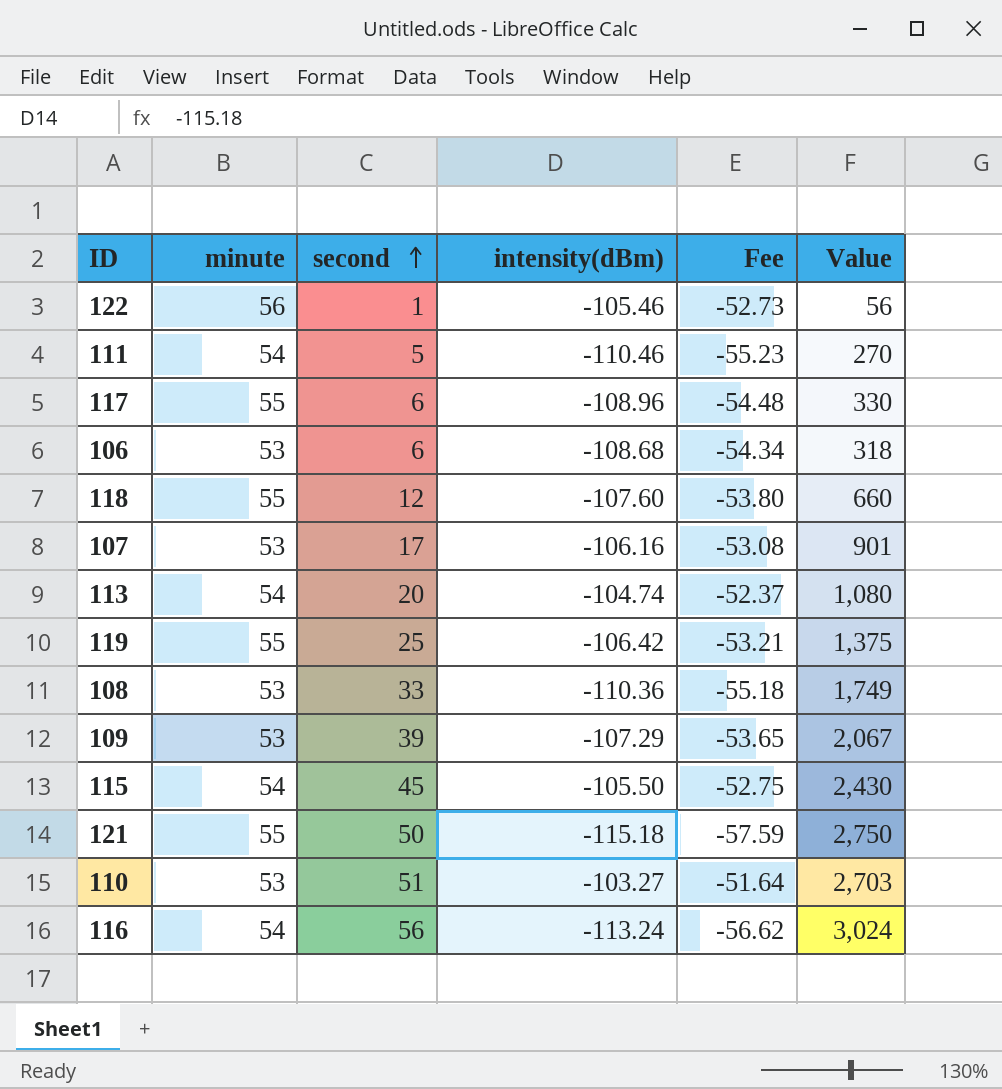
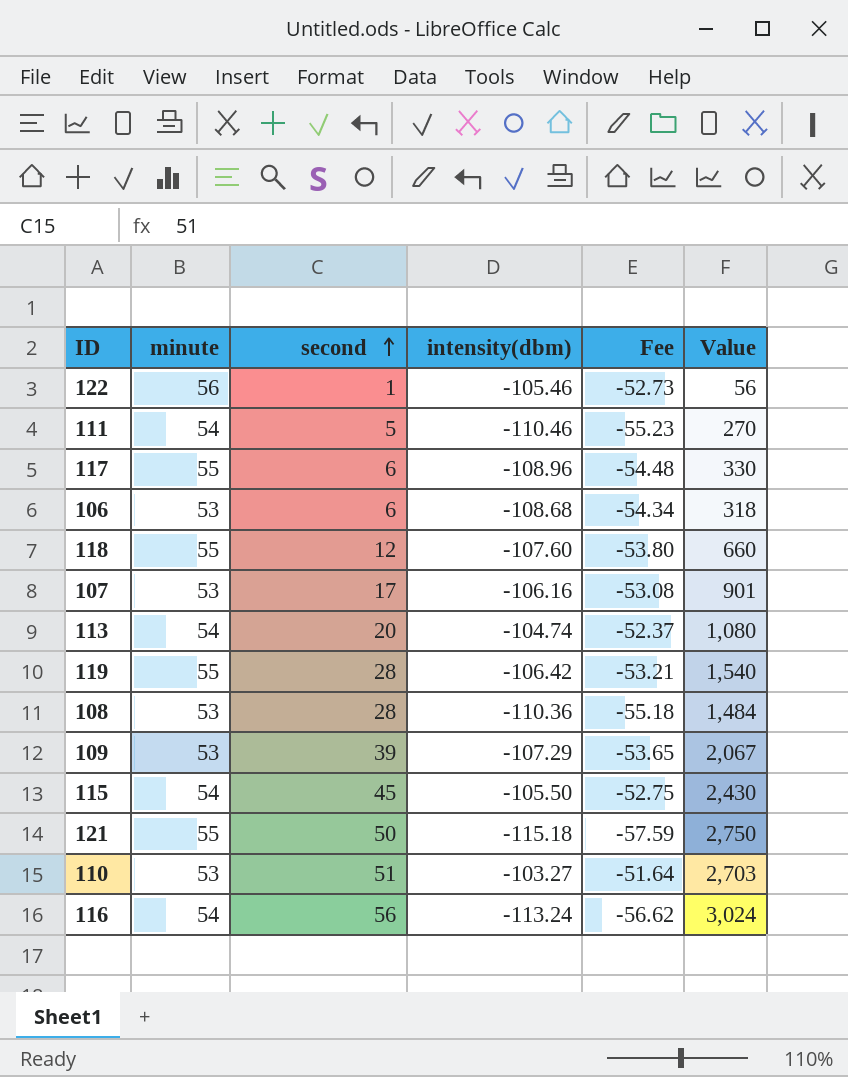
column name: intensity(dBm) -> intensity(dbm)
119 | second: 25 -> 28
119 | Value: 1,375 -> 1,540
108 | second: 33 -> 28
108 | Value: 1,749 -> 1,484

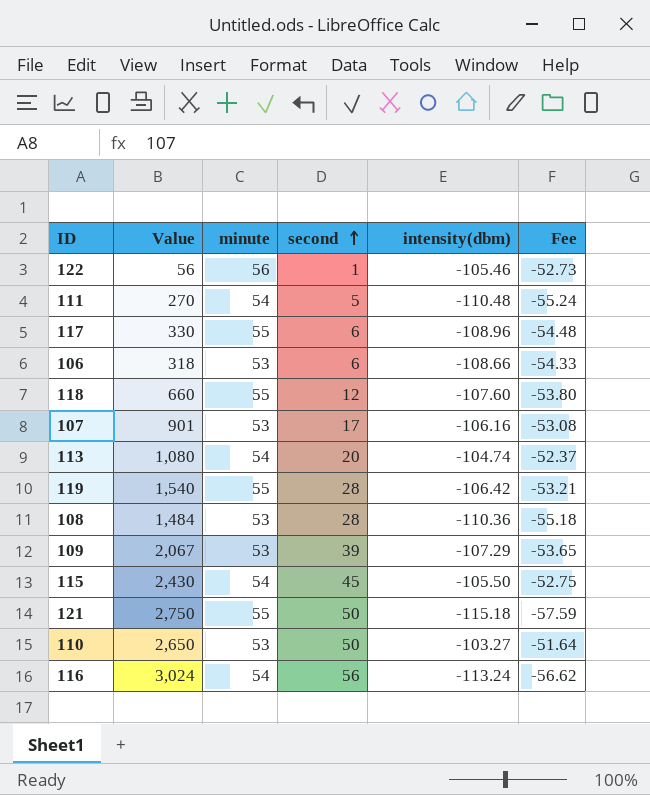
column Value | position: 6 -> 2
111 | intensity(dbm): -110.46 -> -110.48
111 | Fee: -55.23 -> -55.24
106 | intensity(dbm): -108.68 -> -108.66
106 | Fee: -54.34 -> -54.33
110 | Value: 2,703 -> 2,650
110 | second: 51 -> 50

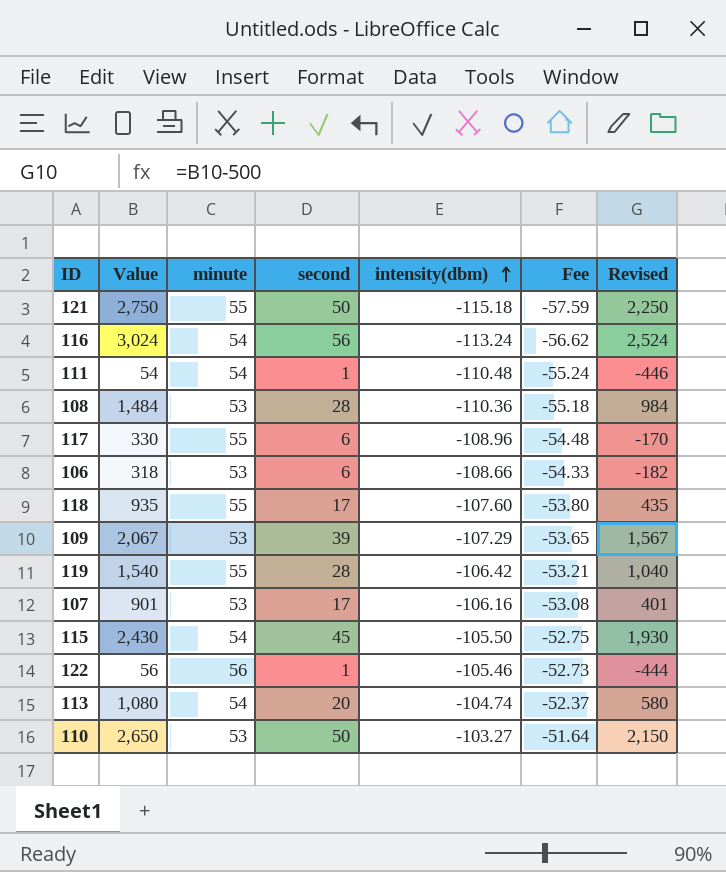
row order: second ascending -> intensity(dbm) ascending
column Revised | formula: none -> [Value] - 500
111 | Value: 270 -> 54
111 | second: 5 -> 1
118 | Value: 660 -> 935
118 | second: 12 -> 17

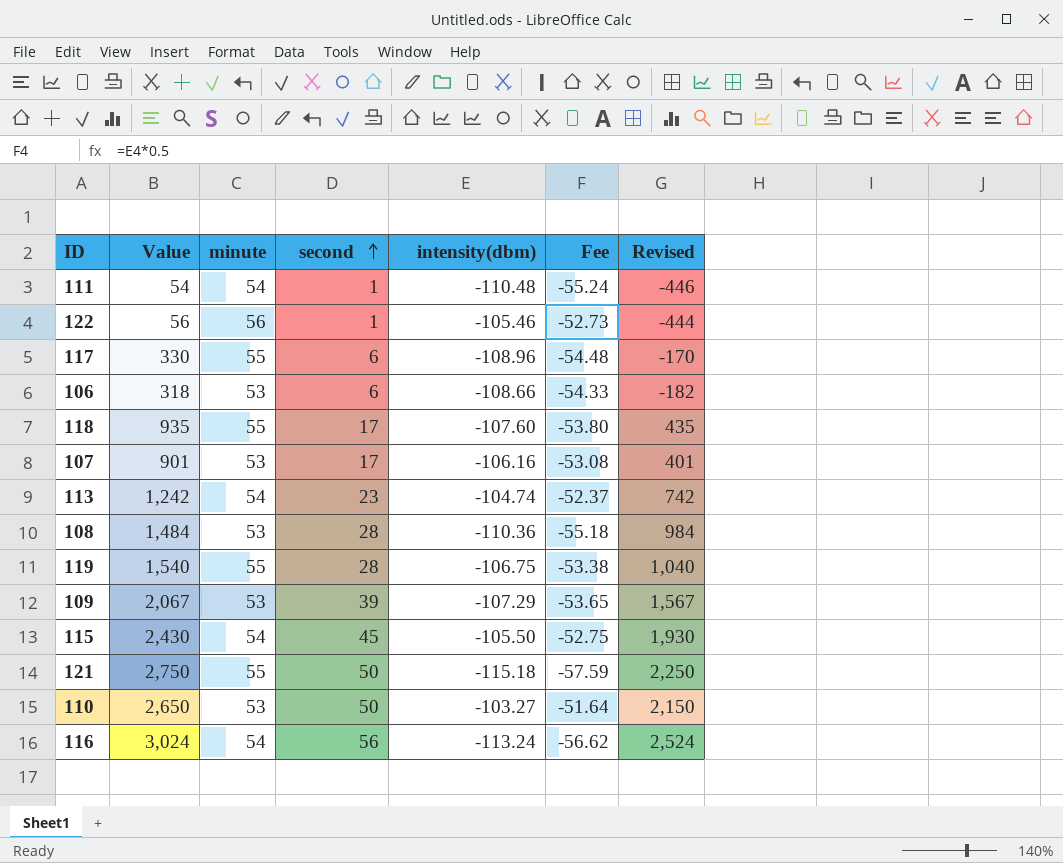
row order: intensity(dbm) ascending -> second ascending
113 | Value: 1,080 -> 1,242
113 | second: 20 -> 23
113 | Revised: 580 -> 742
119 | intensity(dbm): -106.42 -> -106.75
119 | Fee: -53.21 -> -53.38

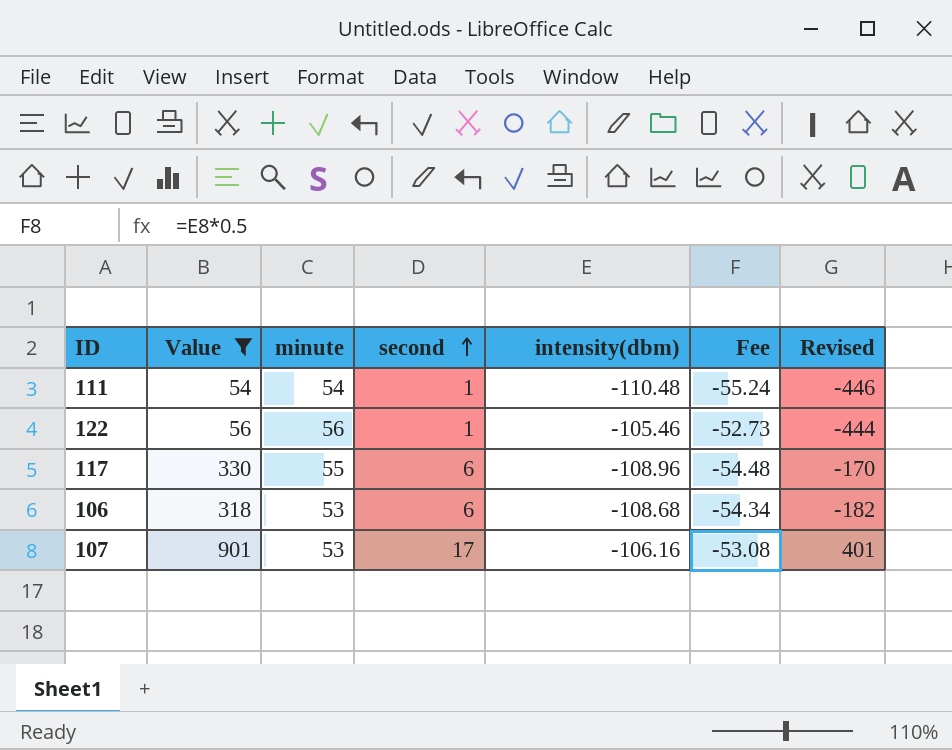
filter: none -> Value <= 901
106 | intensity(dbm): -108.66 -> -108.68
106 | Fee: -54.33 -> -54.34

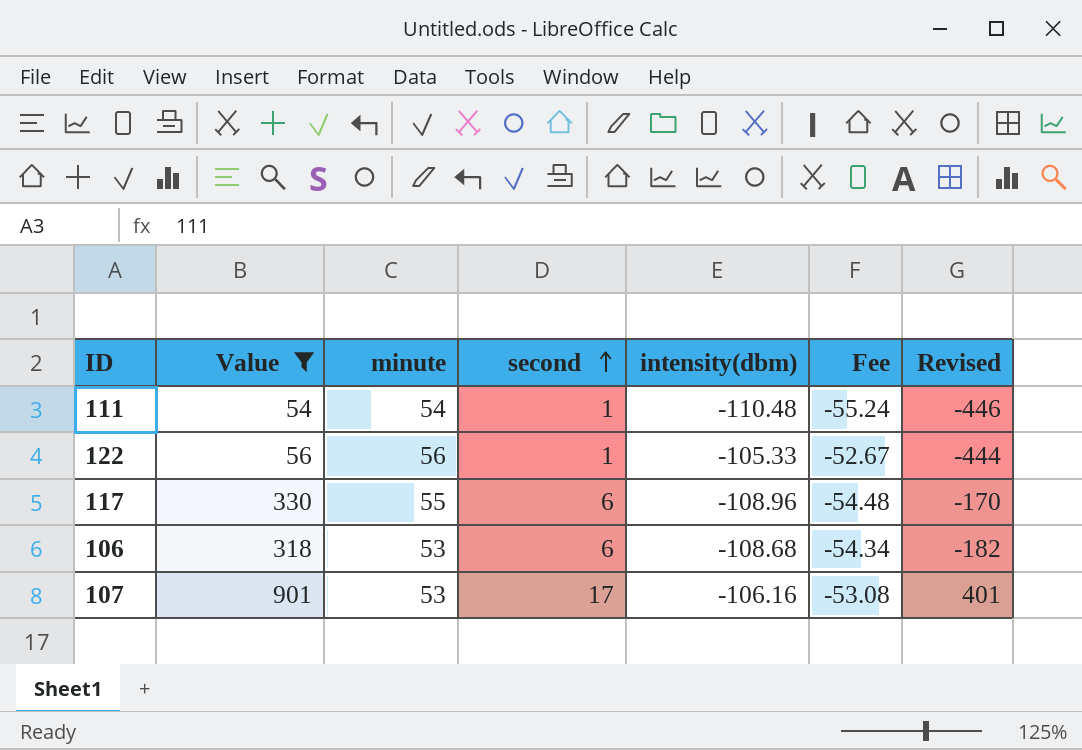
122 | intensity(dbm): -105.46 -> -105.33
122 | Fee: -52.73 -> -52.67

